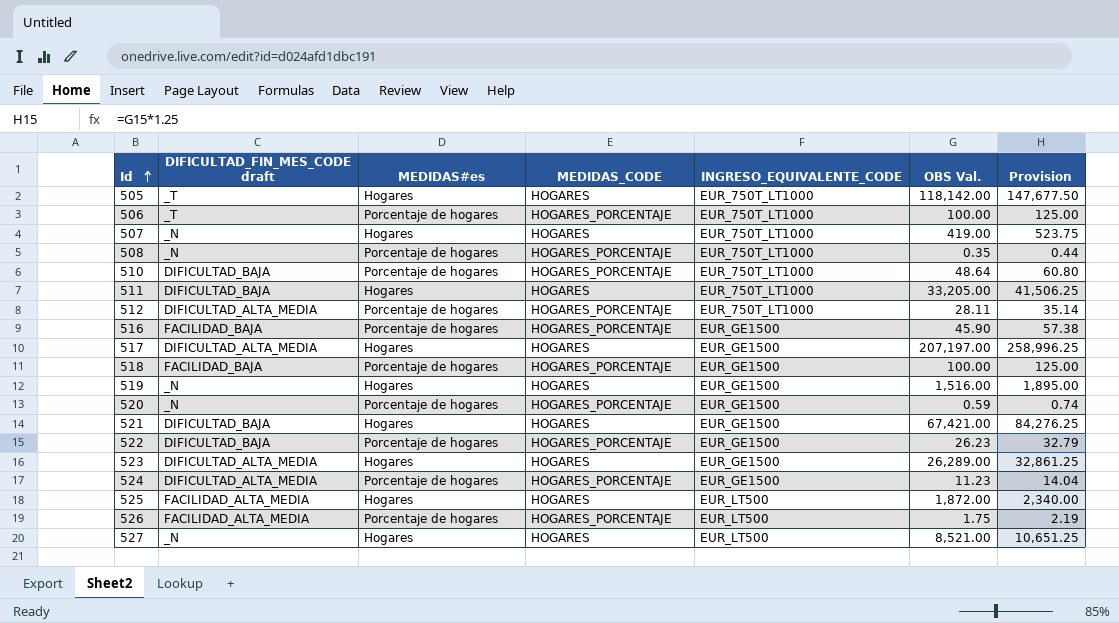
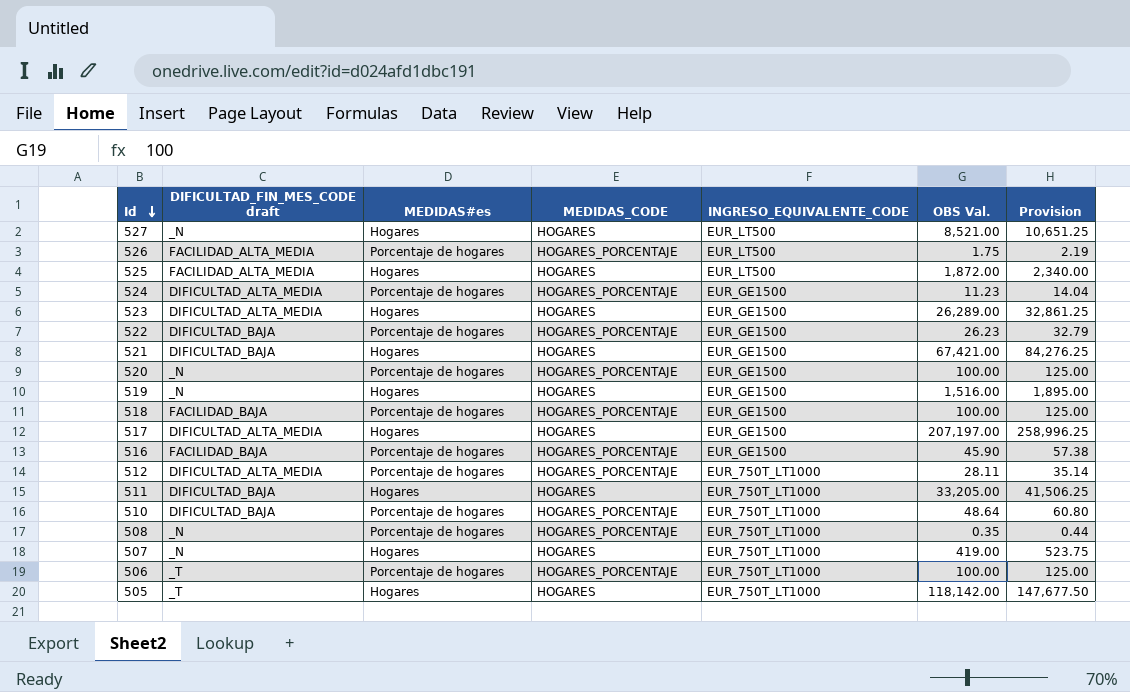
row order: Id ascending -> Id descending
520 | OBS Val.: 0.59 -> 100.00
520 | Provision: 0.74 -> 125.00

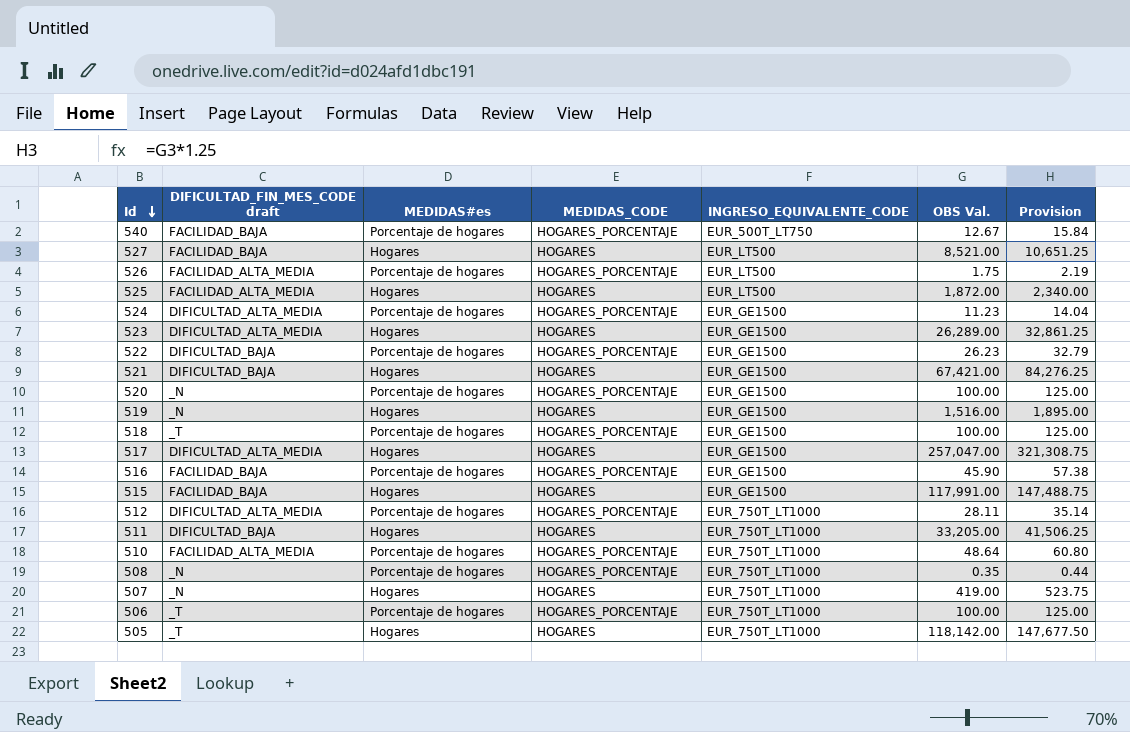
row 540: none -> FACILIDAD_BAJA | Porcentaje de hogares | HOGARES_PORCENTAJE | EUR_500T_LT750 | 12.67 | 15.84
527 | DIFICULTAD_FIN_MES_CODE draft: _N -> FACILIDAD_BAJA
518 | DIFICULTAD_FIN_MES_CODE draft: FACILIDAD_BAJA -> _T
517 | OBS Val.: 207,197.00 -> 257,047.00
517 | Provision: 258,996.25 -> 321,308.75
row 515: none -> FACILIDAD_BAJA | Hogares | HOGARES | EUR_GE1500 | 117,991.00 | 147,488.75
510 | DIFICULTAD_FIN_MES_CODE draft: DIFICULTAD_BAJA -> FACILIDAD_ALTA_MEDIA

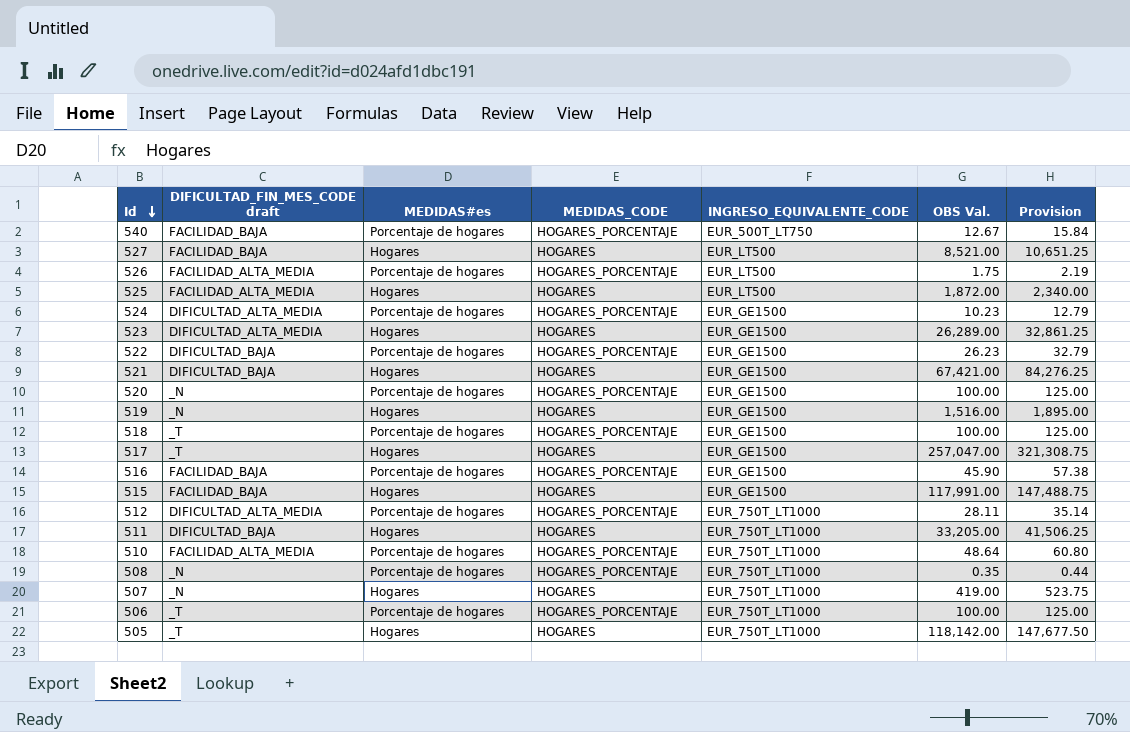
524 | OBS Val.: 11.23 -> 10.23
524 | Provision: 14.04 -> 12.79
517 | DIFICULTAD_FIN_MES_CODE draft: DIFICULTAD_ALTA_MEDIA -> _T

